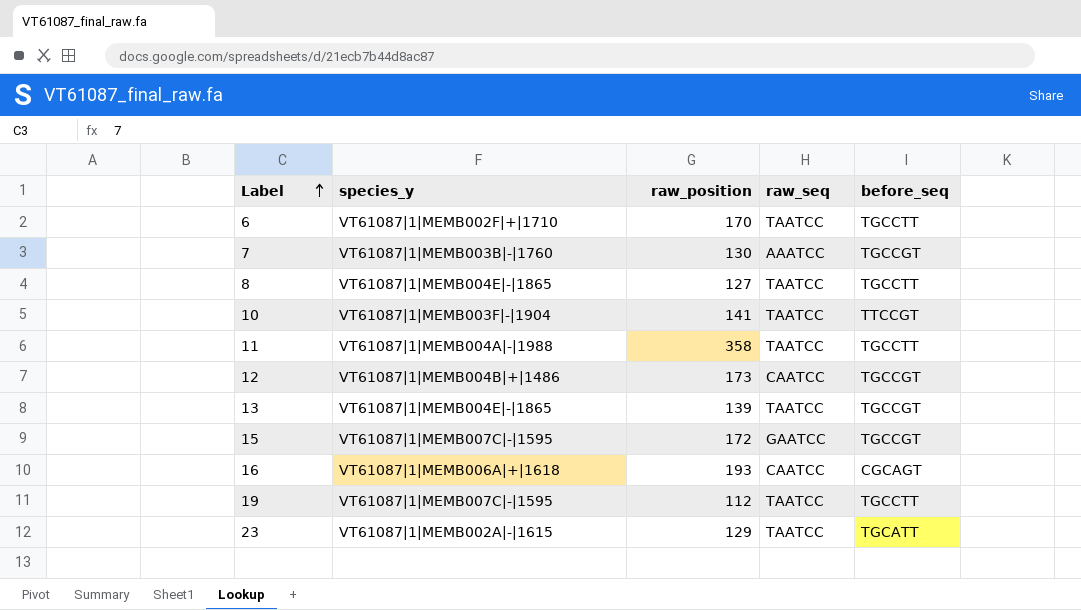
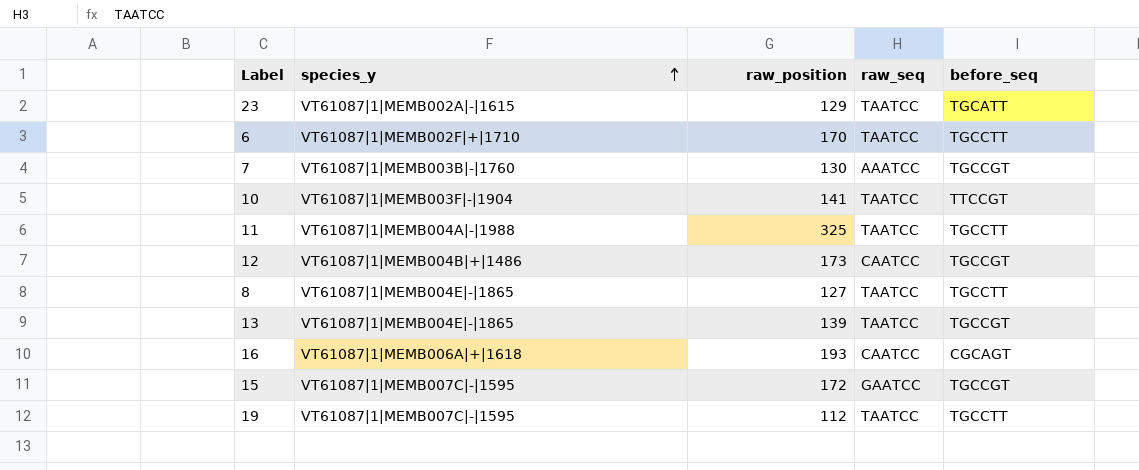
row order: Label ascending -> species_y ascending
11 | raw_position: 358 -> 325

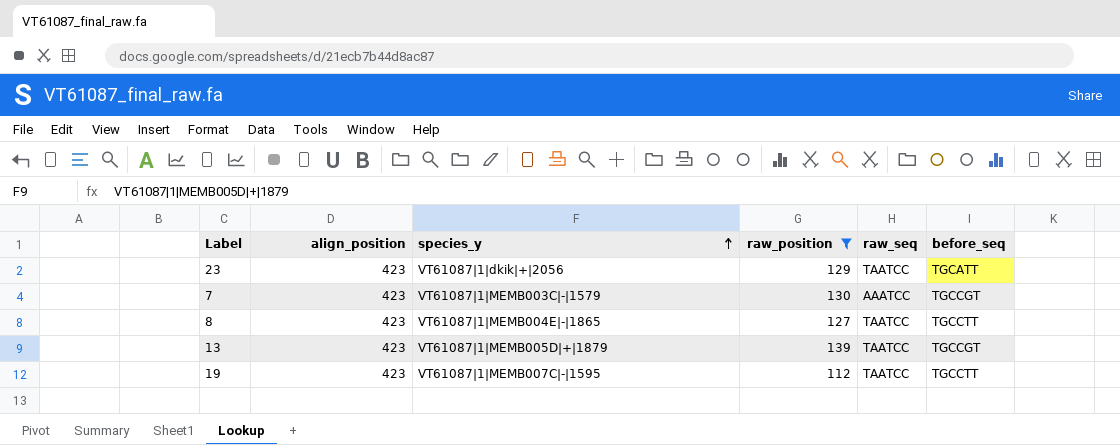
filter: none -> raw_position <= 139
column align_position | position: none -> 2
23 | species_y: VT61087|1|MEMB002A|-|1615 -> VT61087|1|dkik|+|2056
7 | species_y: VT61087|1|MEMB003B|-|1760 -> VT61087|1|MEMB003C|-|1579
13 | species_y: VT61087|1|MEMB004E|-|1865 -> VT61087|1|MEMB005D|+|1879

